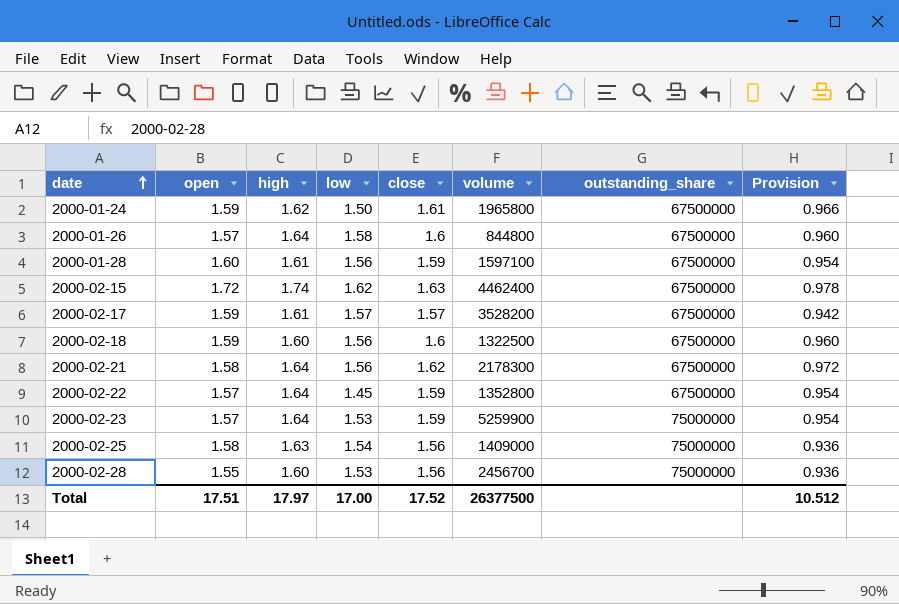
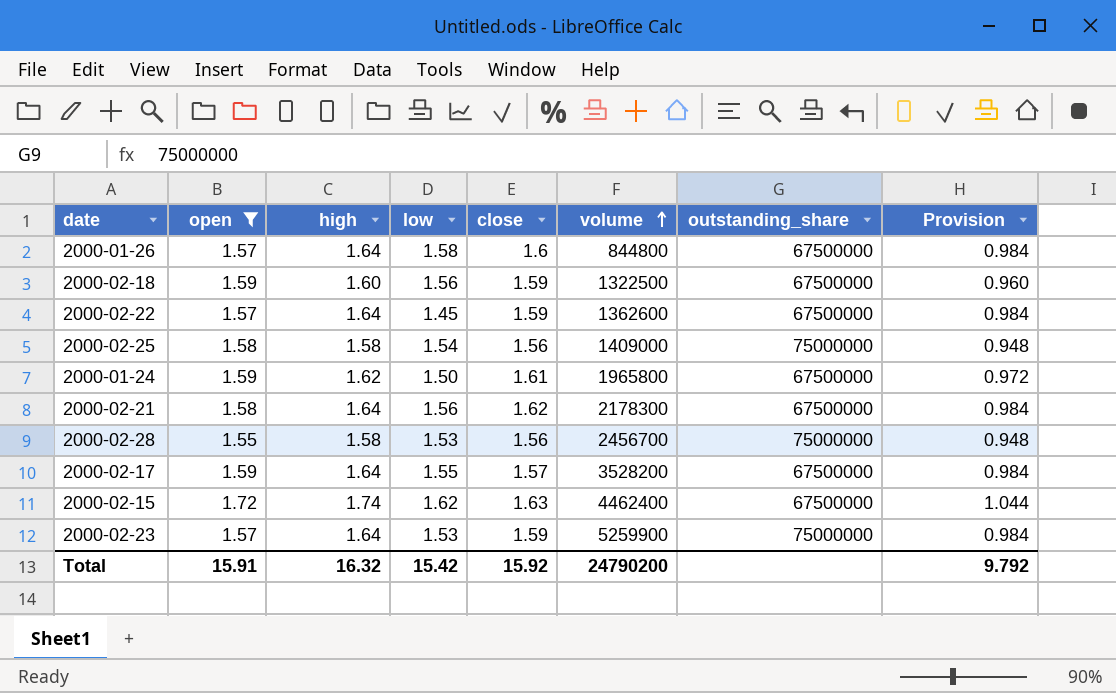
filter: none -> open != 1.60
row order: date ascending -> volume ascending
column Provision | formula: [close] * 0.6 -> [high] * 0.6
2000-02-18 | close: 1.6 -> 1.59
2000-02-22 | volume: 1352800 -> 1362600
2000-02-25 | high: 1.63 -> 1.58
2000-02-28 | high: 1.60 -> 1.58
2000-02-17 | high: 1.61 -> 1.64
2000-02-17 | low: 1.57 -> 1.55
Total | open: 17.51 -> 15.91
Total | high: 17.97 -> 16.32
Total | low: 17.00 -> 15.42
Total | close: 17.52 -> 15.92
Total | volume: 26377500 -> 24790200
Total | Provision: 10.512 -> 9.792

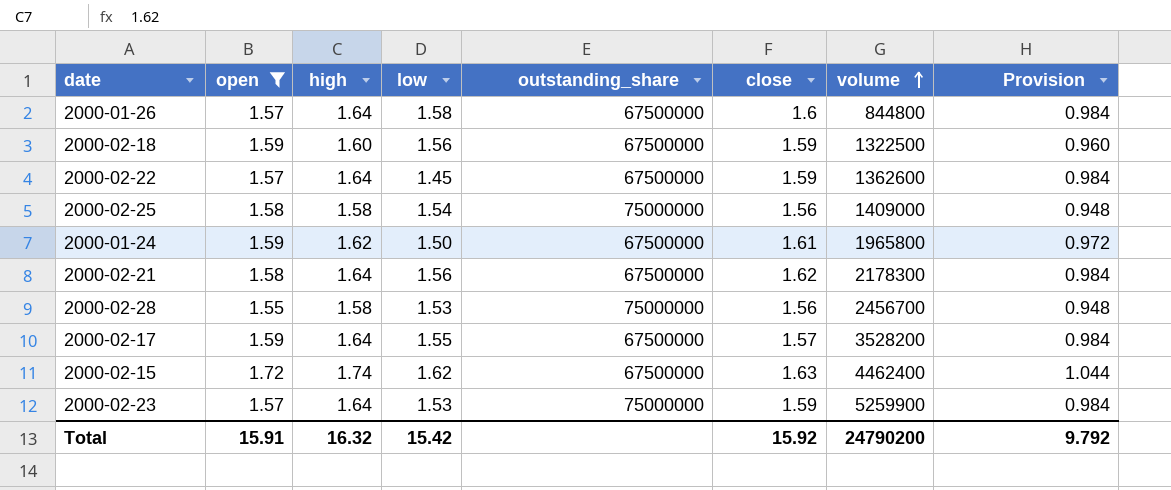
column outstanding_share | position: 7 -> 5

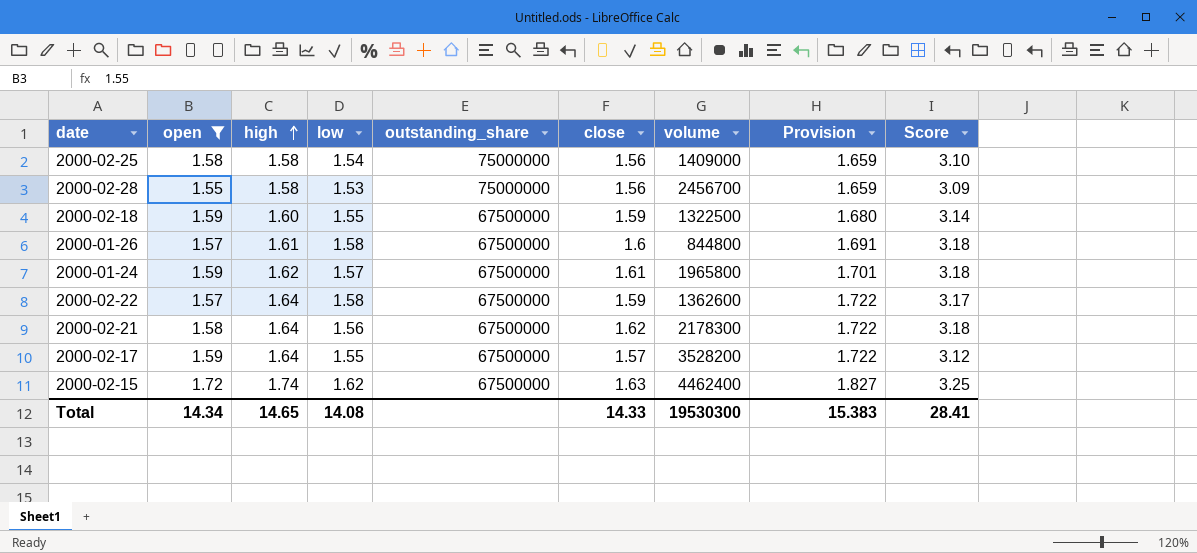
row order: volume ascending -> high ascending
column Provision | formula: [high] * 0.6 -> [high] * 1.05
column Score | formula: none -> [low] + [close]
row 2000-02-23: 1.57 | 1.64 | 1.53 | 75000000 | 1.59 | 5259900 | 0.984 -> none
2000-02-18 | low: 1.56 -> 1.55
2000-01-26 | high: 1.64 -> 1.61
2000-01-24 | low: 1.50 -> 1.57
2000-02-22 | low: 1.45 -> 1.58
Total | open: 15.91 -> 14.34
Total | high: 16.32 -> 14.65
Total | low: 15.42 -> 14.08
Total | close: 15.92 -> 14.33
Total | volume: 24790200 -> 19530300
Total | Provision: 9.792 -> 15.383

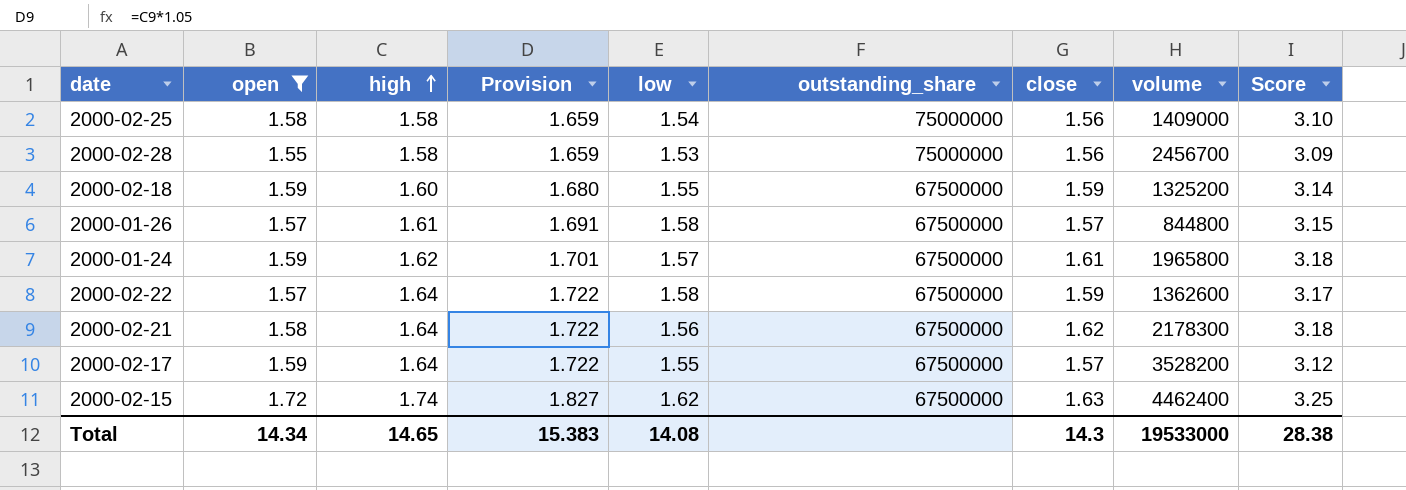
column Provision | position: 8 -> 4
2000-02-18 | volume: 1322500 -> 1325200
2000-01-26 | close: 1.6 -> 1.57
2000-01-26 | Score: 3.18 -> 3.15
Total | close: 14.33 -> 14.3
Total | volume: 19530300 -> 19533000
Total | Score: 28.41 -> 28.38

